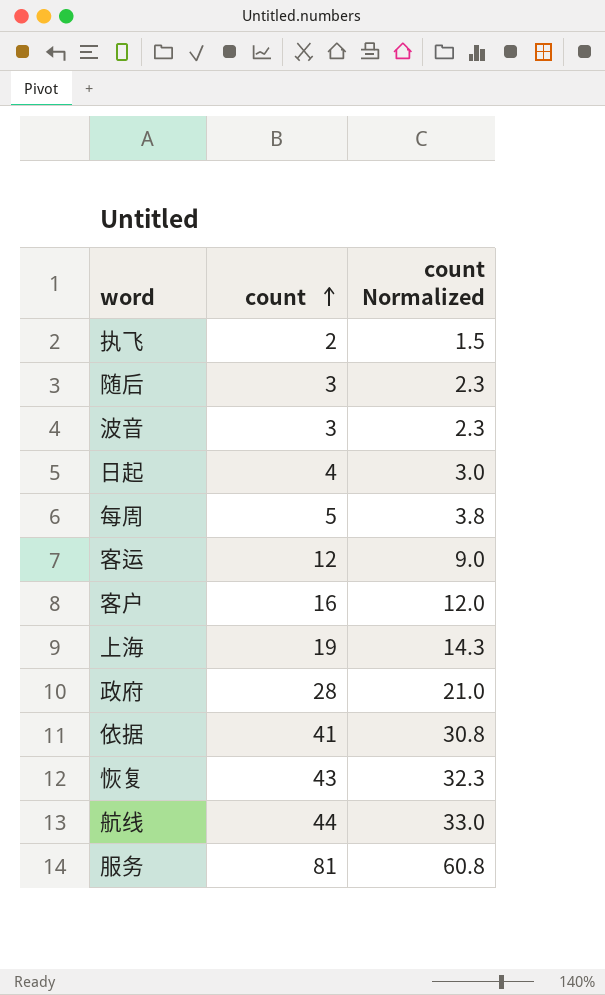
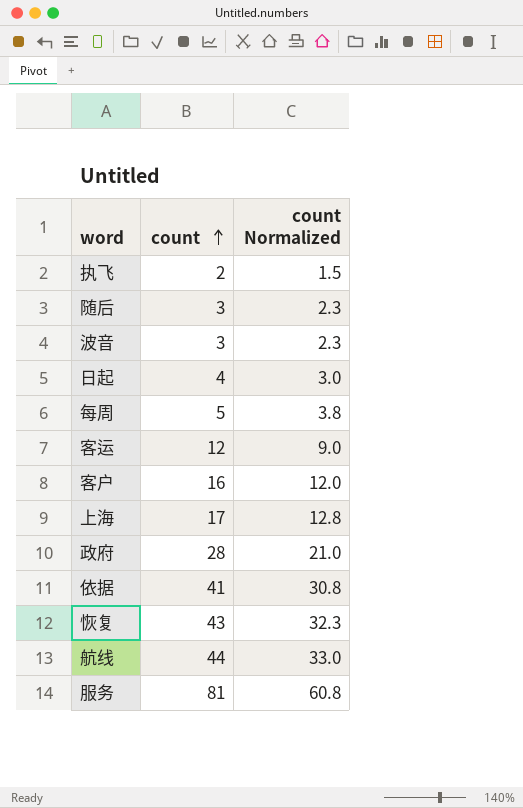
上海 | count: 19 -> 17
上海 | count Normalized: 14.3 -> 12.8

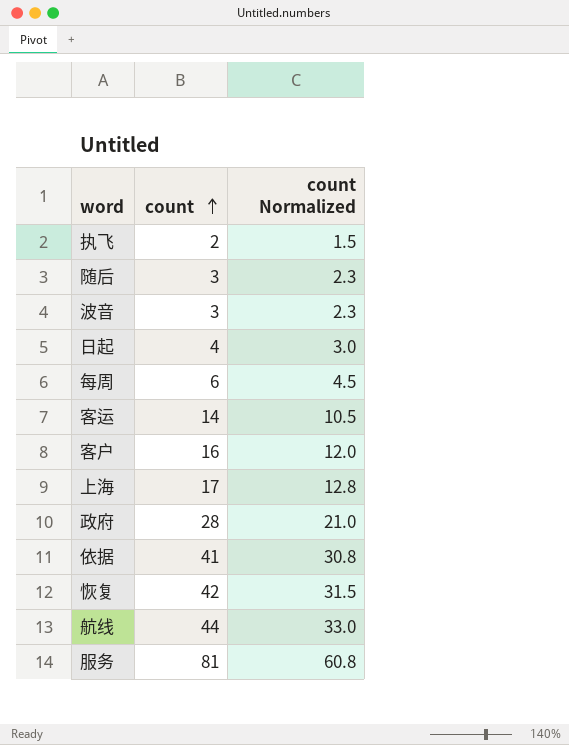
每周 | count: 5 -> 6
每周 | count Normalized: 3.8 -> 4.5
客运 | count: 12 -> 14
客运 | count Normalized: 9.0 -> 10.5
恢复 | count: 43 -> 42
恢复 | count Normalized: 32.3 -> 31.5

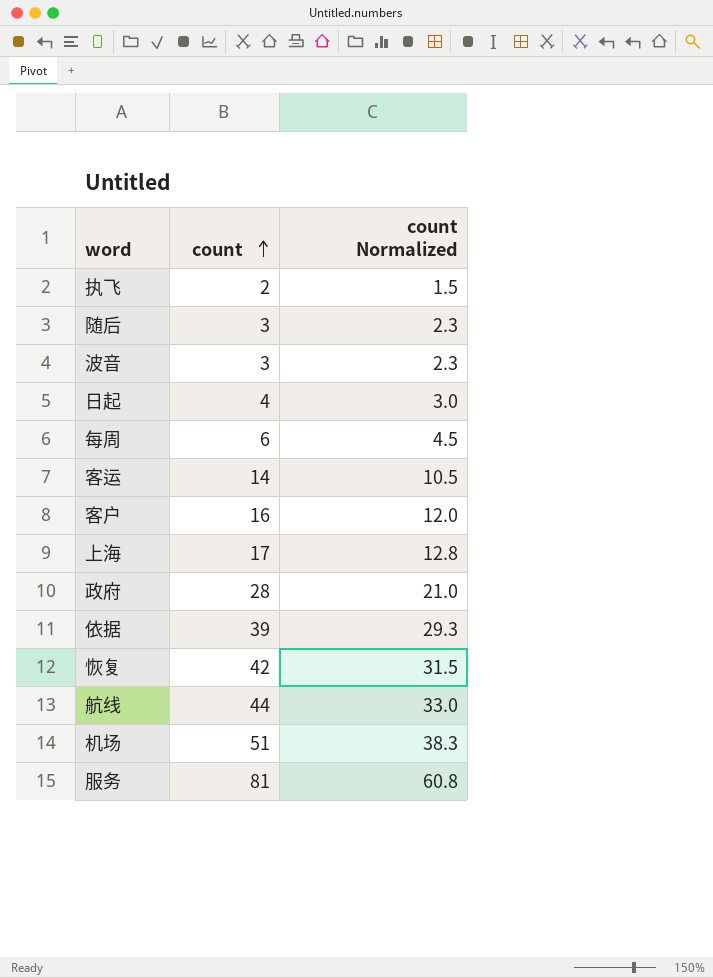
依据 | count: 41 -> 39
依据 | count Normalized: 30.8 -> 29.3
row 机场: none -> 51 | 38.3

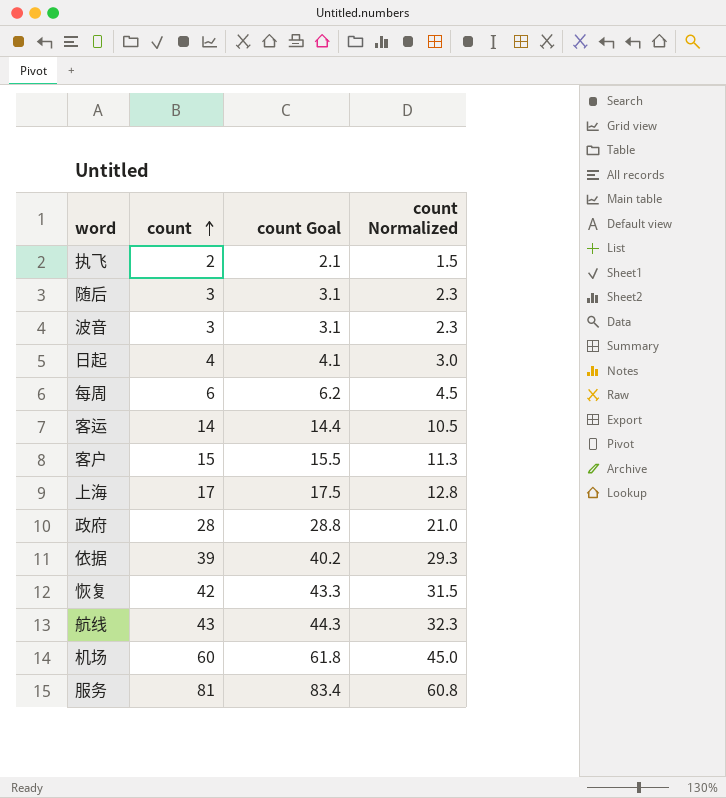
column count Goal | formula: none -> [count] * 1.03
客户 | count: 16 -> 15
客户 | count Normalized: 12.0 -> 11.3
航线 | count: 44 -> 43
航线 | count Normalized: 33.0 -> 32.3
机场 | count: 51 -> 60
机场 | count Normalized: 38.3 -> 45.0

